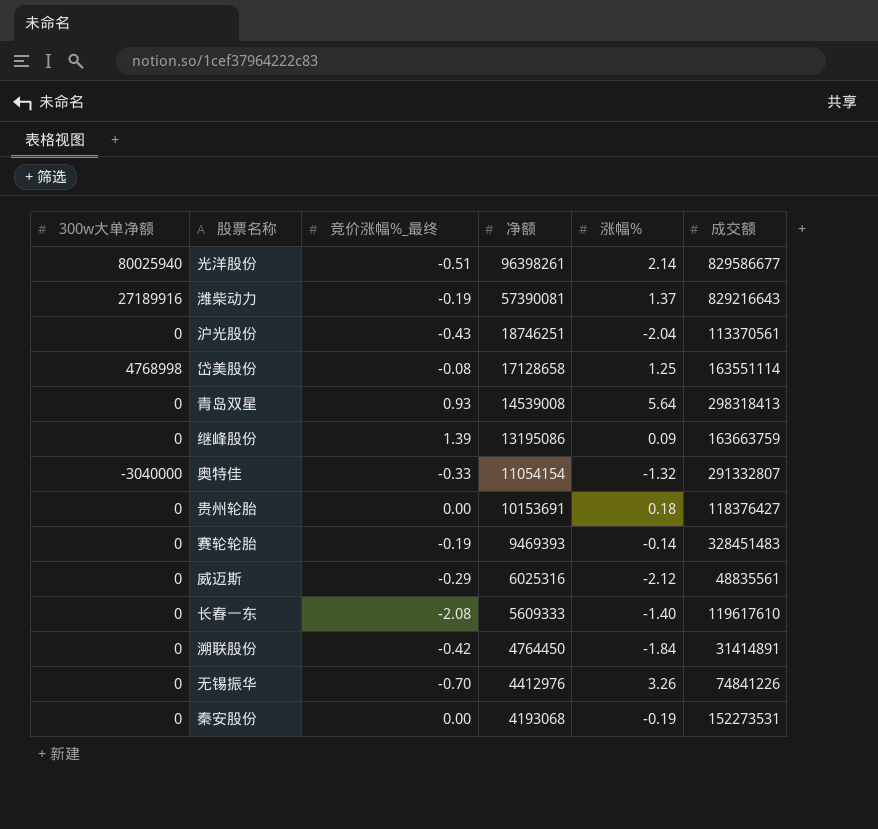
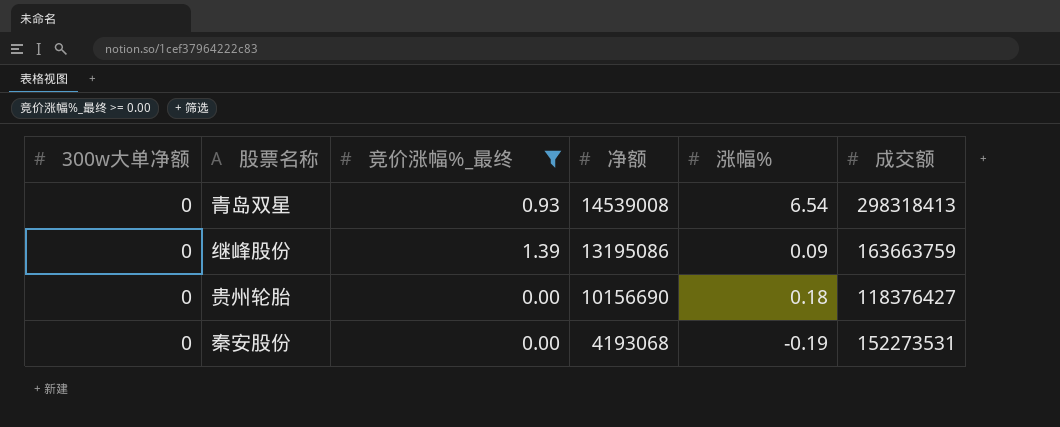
filter: none -> 竞价涨幅%_最终 >= 0.00
青岛双星 | 涨幅%: 5.64 -> 6.54
贵州轮胎 | 净额: 10153691 -> 10156690

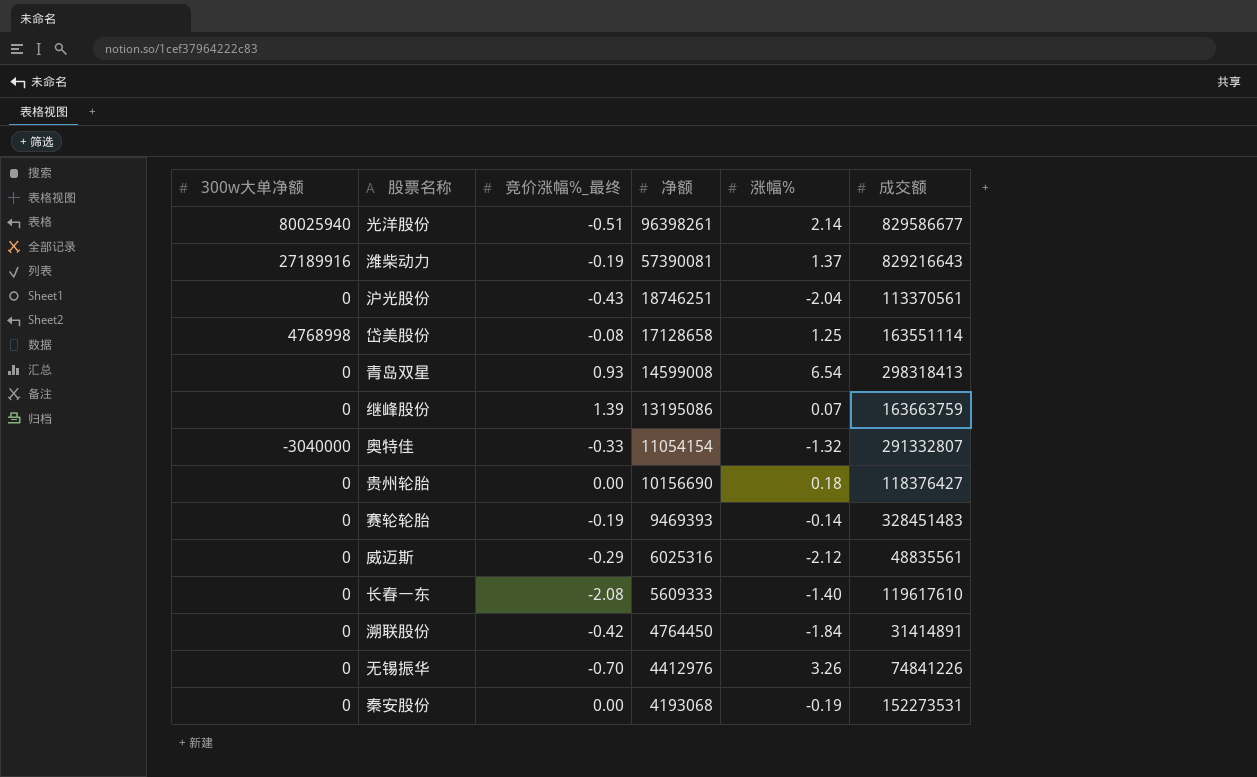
filter: 竞价涨幅%_最终 >= 0.00 -> none
青岛双星 | 净额: 14539008 -> 14599008
继峰股份 | 涨幅%: 0.09 -> 0.07

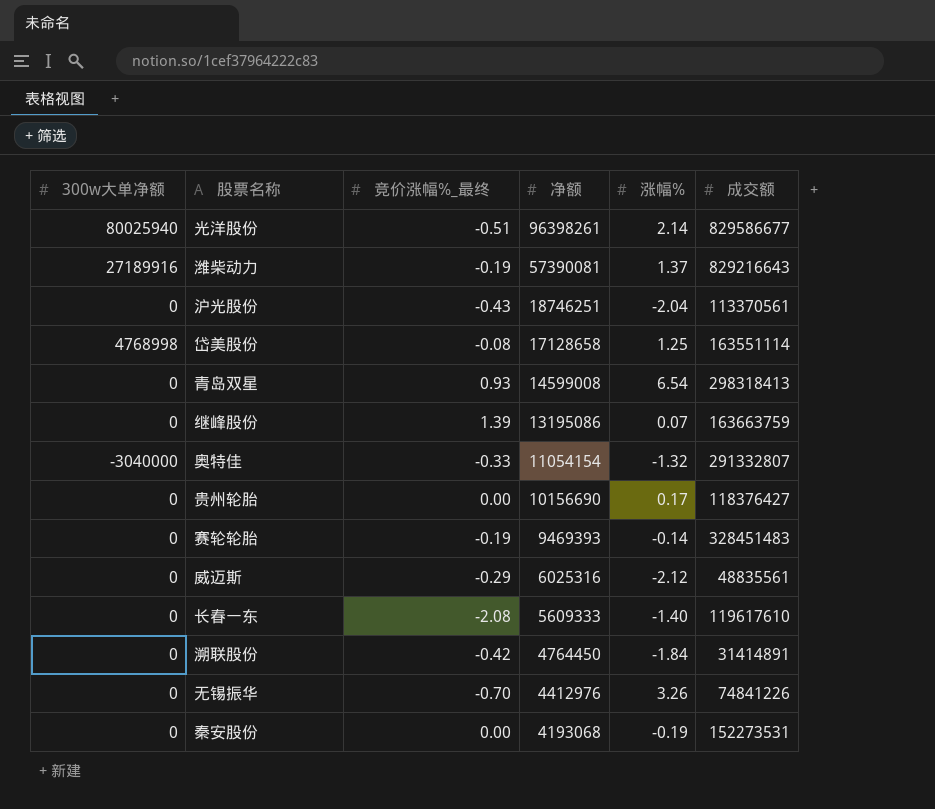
贵州轮胎 | 涨幅%: 0.18 -> 0.17

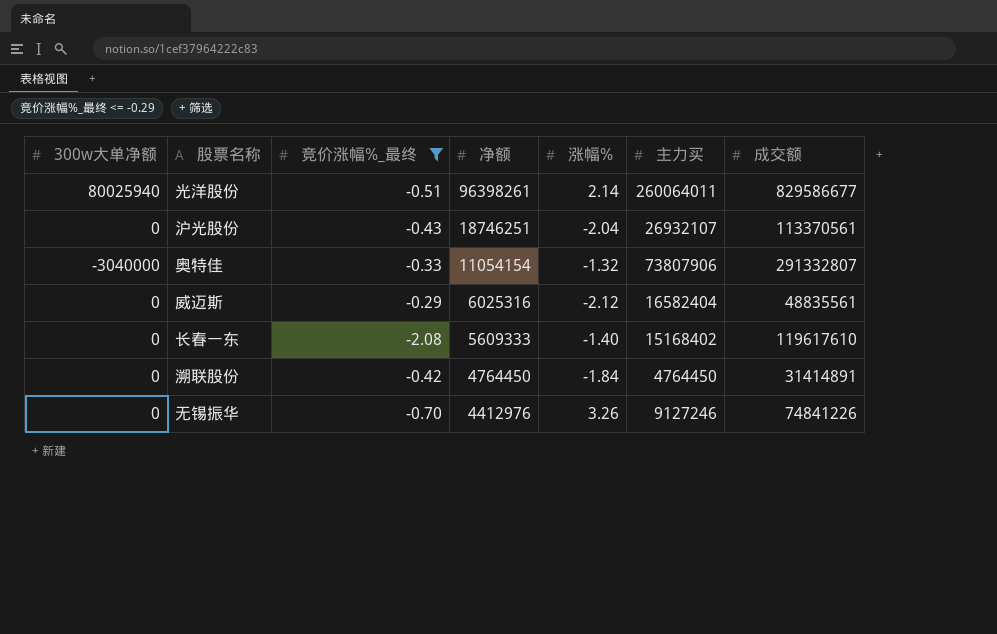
filter: none -> 竞价涨幅%_最终 <= -0.29
column 主力买 | position: none -> 6

